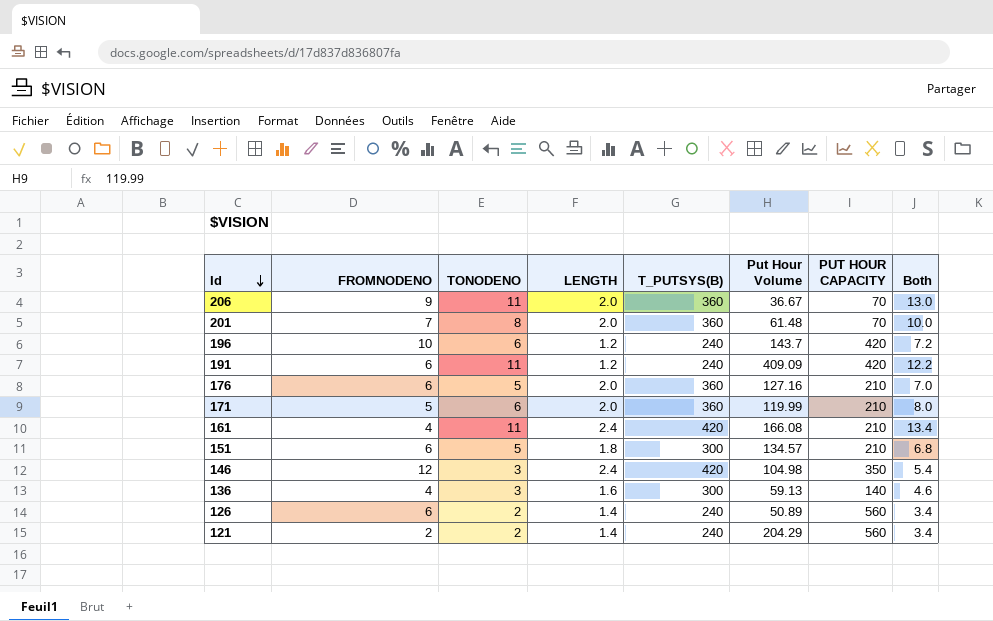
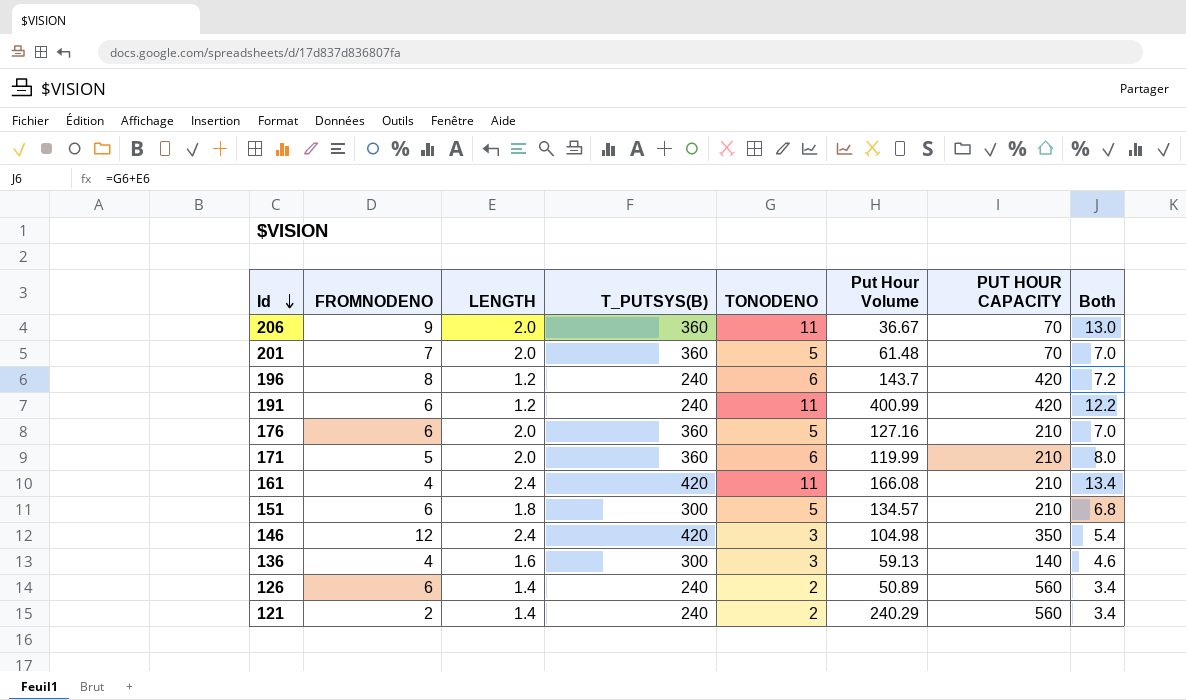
column TONODENO | position: 3 -> 5
201 | TONODENO: 8 -> 5
201 | Both: 10.0 -> 7.0
196 | FROMNODENO: 10 -> 8
191 | Put Hour Volume: 409.09 -> 400.99
121 | Put Hour Volume: 204.29 -> 240.29

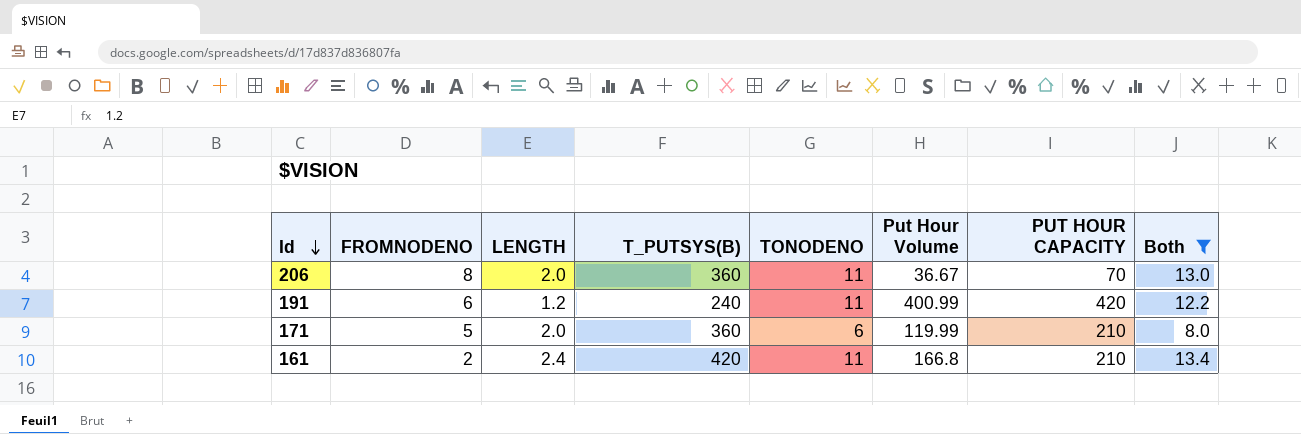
filter: none -> Both >= 8.0
206 | FROMNODENO: 9 -> 8
161 | FROMNODENO: 4 -> 2
161 | Put Hour Volume: 166.08 -> 166.8

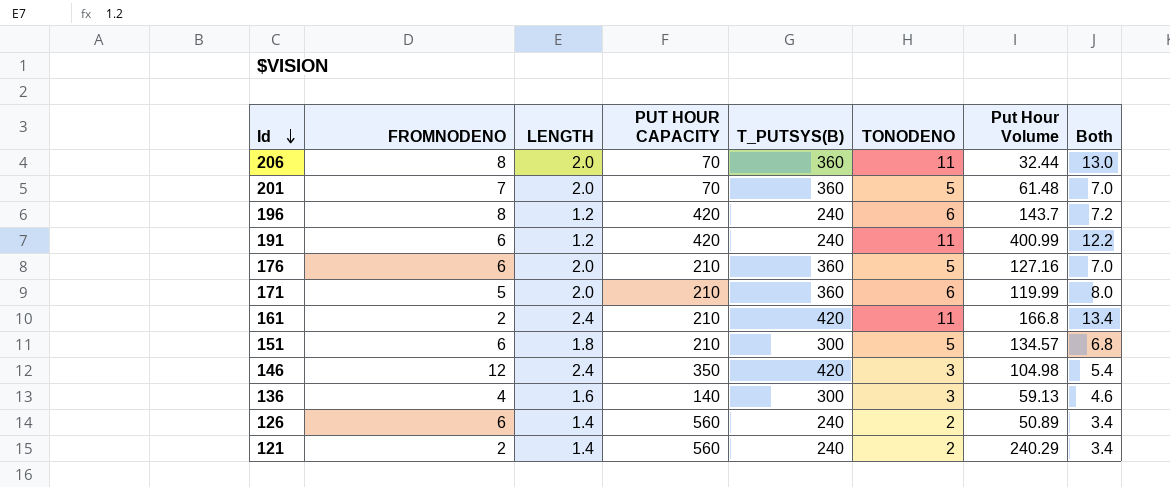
filter: Both >= 8.0 -> none
column PUT HOUR CAPACITY | position: 7 -> 4
206 | Put Hour Volume: 36.67 -> 32.44

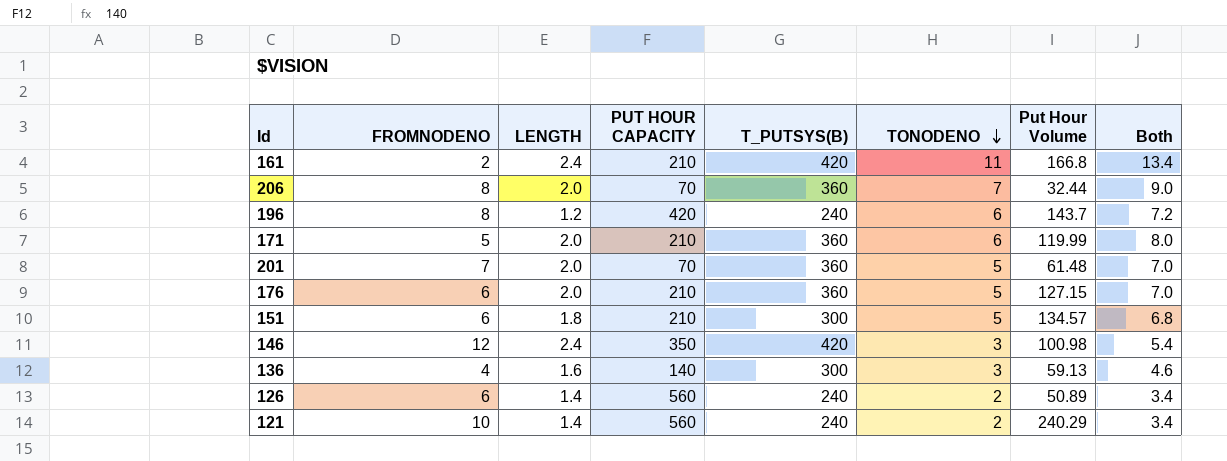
row order: Id descending -> TONODENO descending
row 191: 6 | 1.2 | 420 | 240 | 11 | 400.99 | 12.2 -> none
206 | TONODENO: 11 -> 7
206 | Both: 13.0 -> 9.0
176 | Put Hour Volume: 127.16 -> 127.15
146 | Put Hour Volume: 104.98 -> 100.98
121 | FROMNODENO: 2 -> 10

